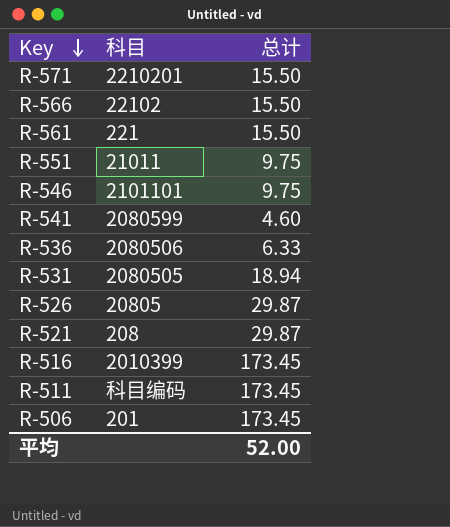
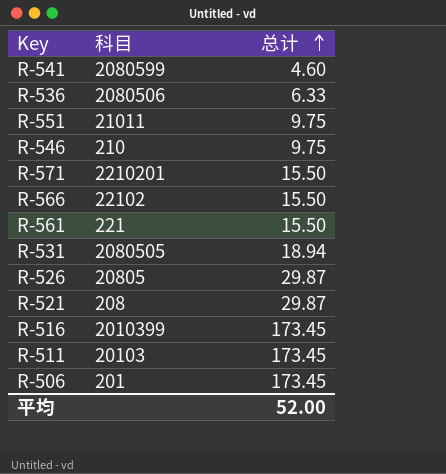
row order: Key descending -> 总计 ascending
R-546 | 科目: 2101101 -> 210
R-511 | 科目: 科目编码 -> 20103

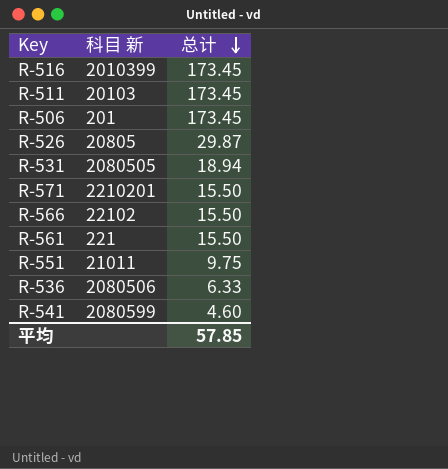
row order: 总计 ascending -> 总计 descending
column name: 科目 -> 科目 新
row R-546: 210 | 9.75 -> none
row R-521: 208 | 29.87 -> none
平均 | 总计: 52.00 -> 57.85

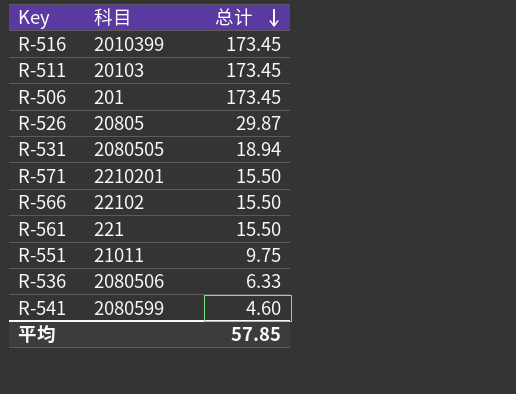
column name: 科目 新 -> 科目

